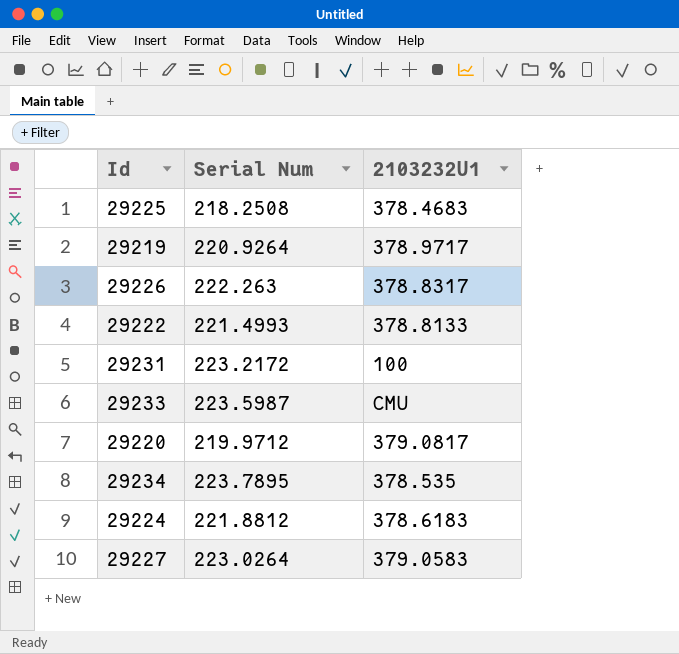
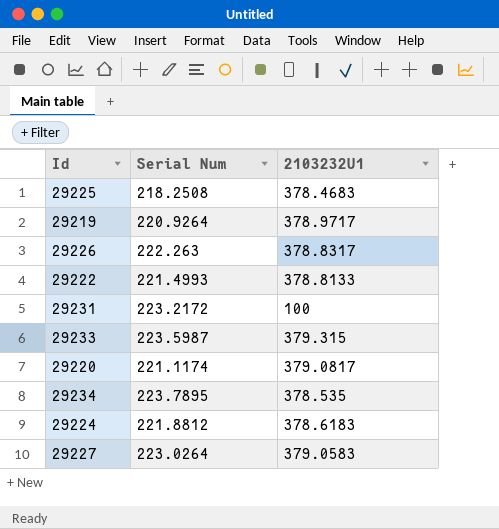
29233 | 2103232U1: CMU -> 379.315
29220 | Serial Num: 219.9712 -> 221.1174

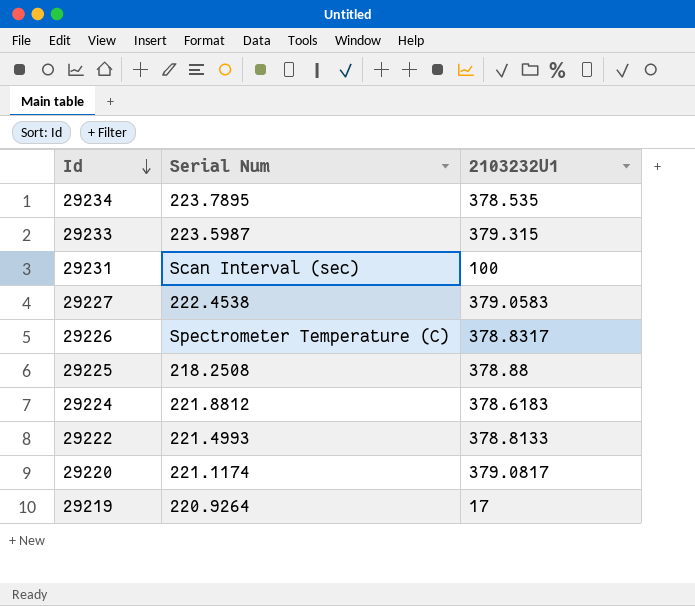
row order: none -> Id descending
29231 | Serial Num: 223.2172 -> Scan Interval (sec)
29227 | Serial Num: 223.0264 -> 222.4538
29226 | Serial Num: 222.263 -> Spectrometer Temperature (C)
29225 | 2103232U1: 378.4683 -> 378.88
29219 | 2103232U1: 378.9717 -> 17

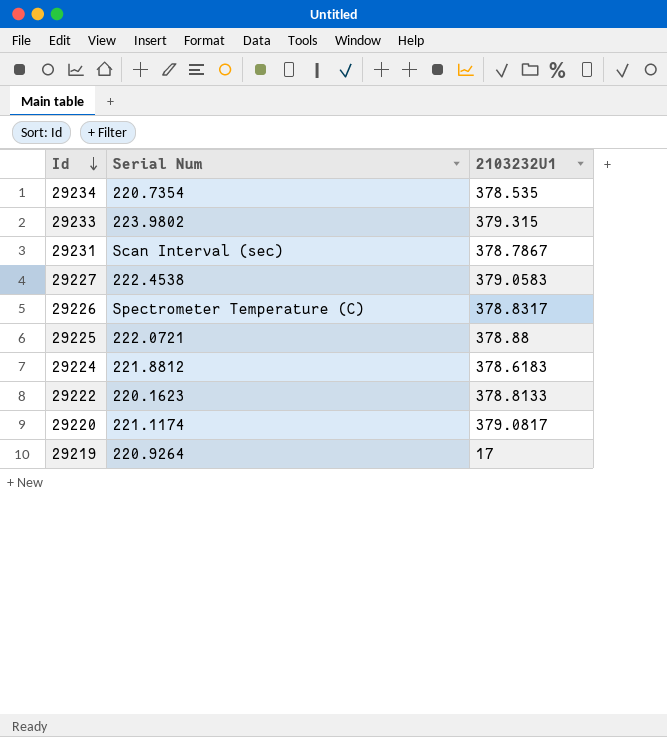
29234 | Serial Num: 223.7895 -> 220.7354
29233 | Serial Num: 223.5987 -> 223.9802
29231 | 2103232U1: 100 -> 378.7867
29225 | Serial Num: 218.2508 -> 222.0721
29222 | Serial Num: 221.4993 -> 220.1623

